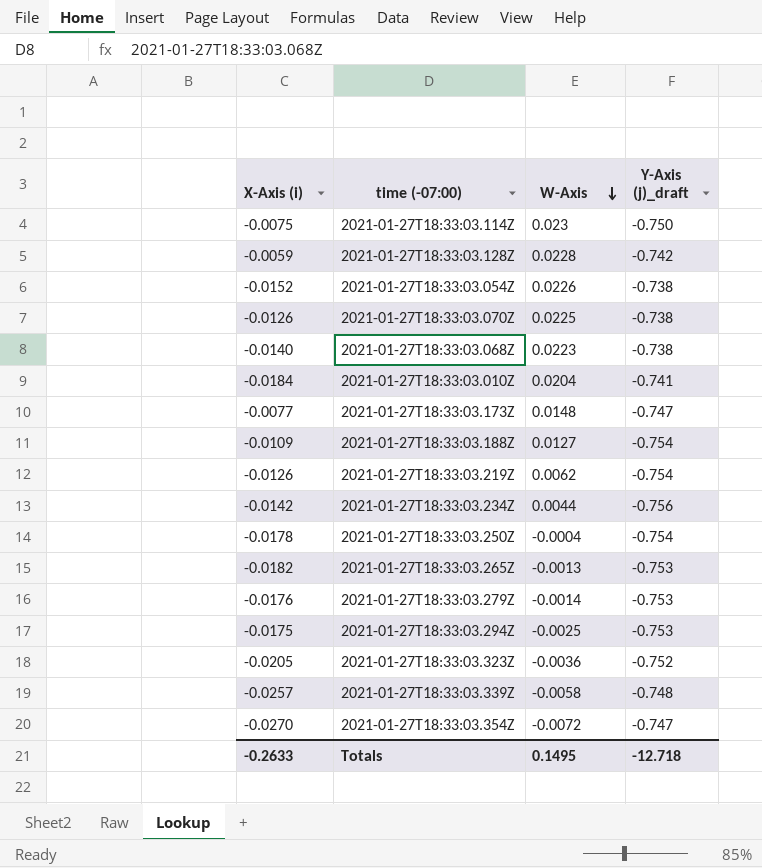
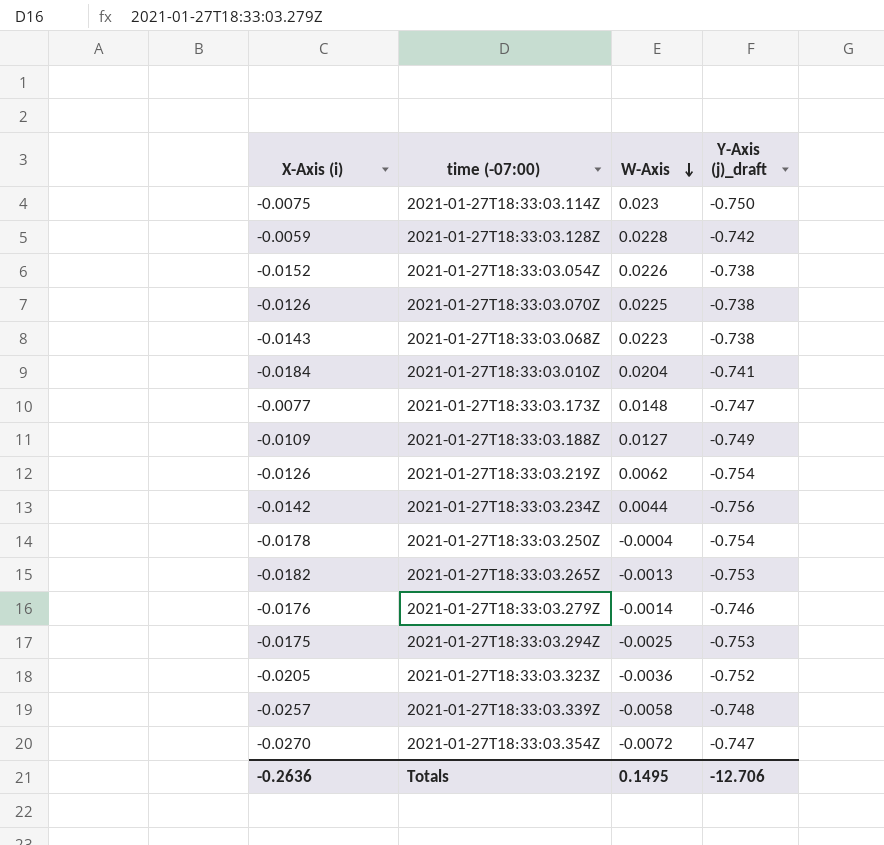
2021-01-27T18:33:03.068Z | X-Axis (i): -0.0140 -> -0.0143
2021-01-27T18:33:03.188Z | Y-Axis (j)_draft: -0.754 -> -0.749
2021-01-27T18:33:03.279Z | Y-Axis (j)_draft: -0.753 -> -0.746
Totals | X-Axis (i): -0.2633 -> -0.2636
Totals | Y-Axis (j)_draft: -12.718 -> -12.706

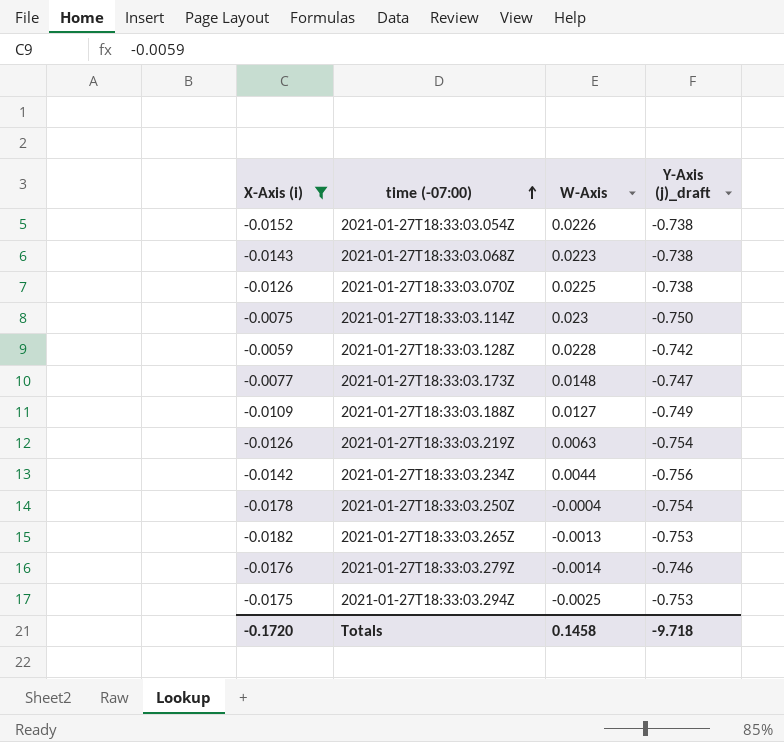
filter: none -> X-Axis (i) >= -0.0182
row order: W-Axis descending -> time (-07:00) ascending
2021-01-27T18:33:03.219Z | W-Axis: 0.0062 -> 0.0063
Totals | X-Axis (i): -0.2636 -> -0.1720
Totals | W-Axis: 0.1495 -> 0.1458
Totals | Y-Axis (j)_draft: -12.706 -> -9.718

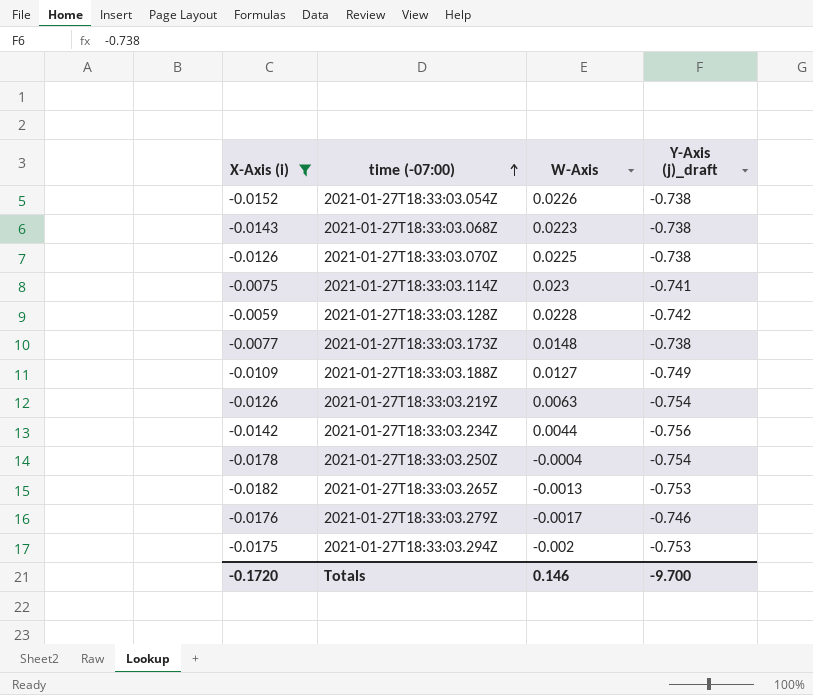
2021-01-27T18:33:03.114Z | Y-Axis (j)_draft: -0.750 -> -0.741
2021-01-27T18:33:03.173Z | Y-Axis (j)_draft: -0.747 -> -0.738
2021-01-27T18:33:03.279Z | W-Axis: -0.0014 -> -0.0017
2021-01-27T18:33:03.294Z | W-Axis: -0.0025 -> -0.002
Totals | W-Axis: 0.1458 -> 0.146
Totals | Y-Axis (j)_draft: -9.718 -> -9.700

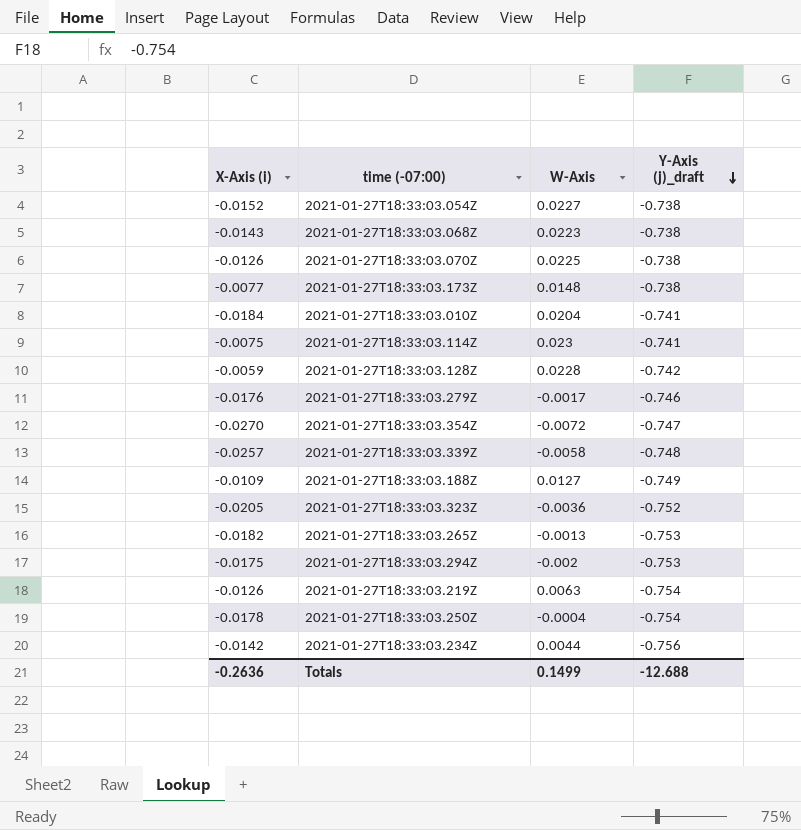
filter: X-Axis (i) >= -0.0182 -> none
row order: time (-07:00) ascending -> Y-Axis (j)_draft descending
2021-01-27T18:33:03.054Z | W-Axis: 0.0226 -> 0.0227
Totals | X-Axis (i): -0.1720 -> -0.2636
Totals | W-Axis: 0.146 -> 0.1499
Totals | Y-Axis (j)_draft: -9.700 -> -12.688

